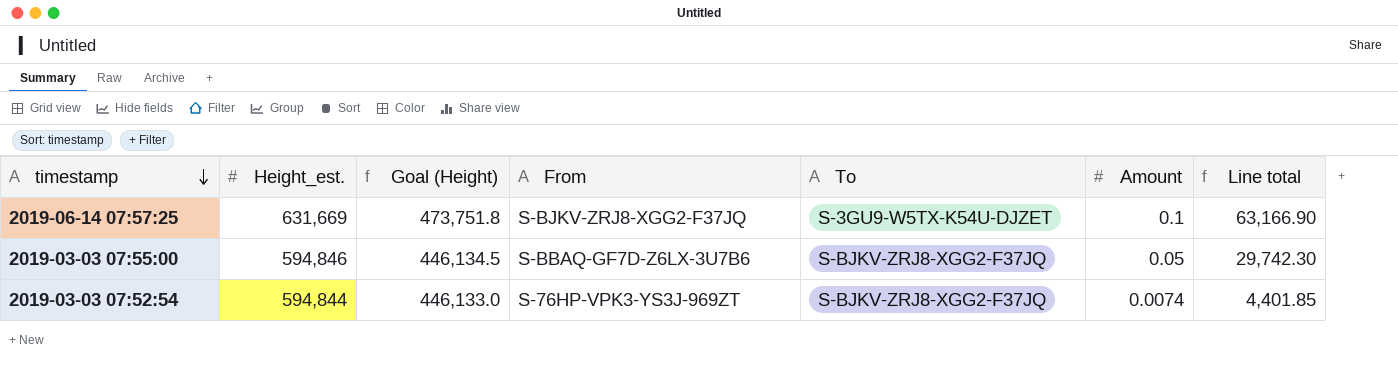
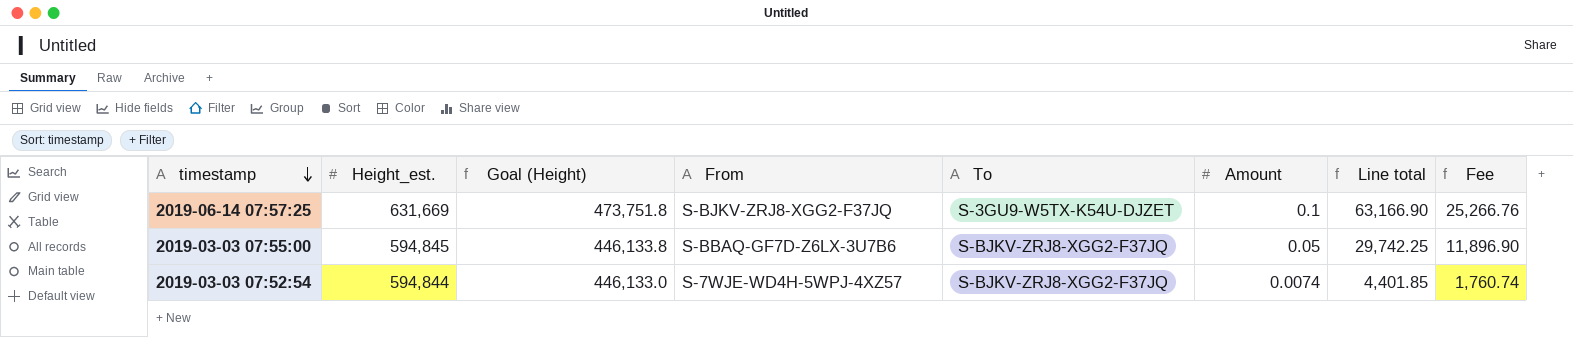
column Fee | formula: none -> [Line total] * 0.4
2019-03-03 07:55:00 | Height_est.: 594,846 -> 594,845
2019-03-03 07:55:00 | Goal (Height): 446,134.5 -> 446,133.8
2019-03-03 07:55:00 | Line total: 29,742.30 -> 29,742.25
2019-03-03 07:52:54 | From: S-76HP-VPK3-YS3J-969ZT -> S-7WJE-WD4H-5WPJ-4XZ57

